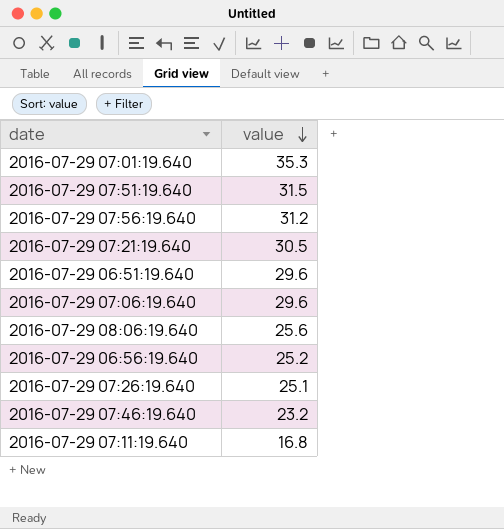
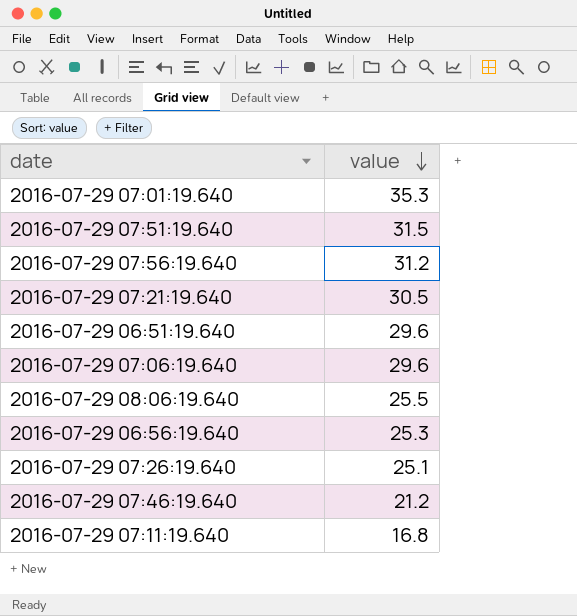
2016-07-29 08:06:19.640 | value: 25.6 -> 25.5
2016-07-29 06:56:19.640 | value: 25.2 -> 25.3
2016-07-29 07:46:19.640 | value: 23.2 -> 21.2

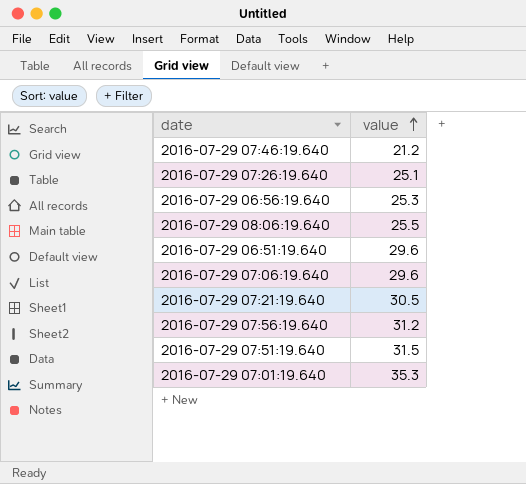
row order: value descending -> value ascending
row 2016-07-29 07:11:19.640: 16.8 -> none

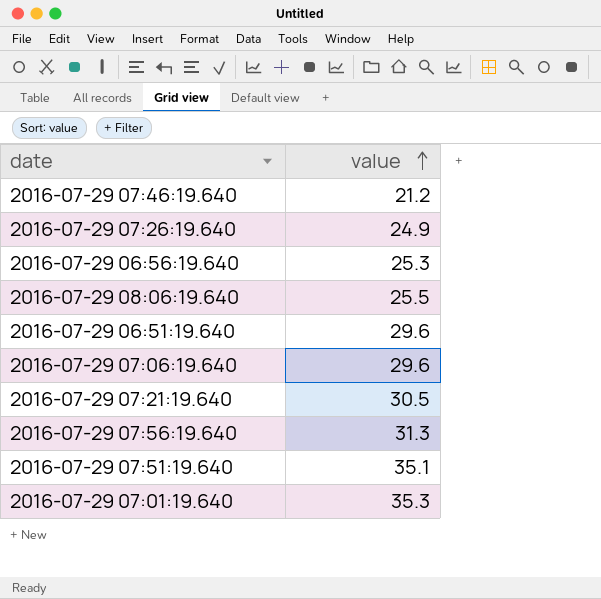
2016-07-29 07:26:19.640 | value: 25.1 -> 24.9
2016-07-29 07:56:19.640 | value: 31.2 -> 31.3
2016-07-29 07:51:19.640 | value: 31.5 -> 35.1

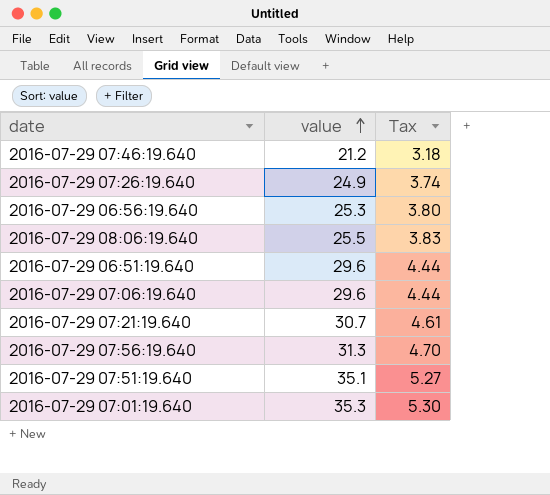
column Tax | formula: none -> [value] * 0.15
2016-07-29 07:21:19.640 | value: 30.5 -> 30.7

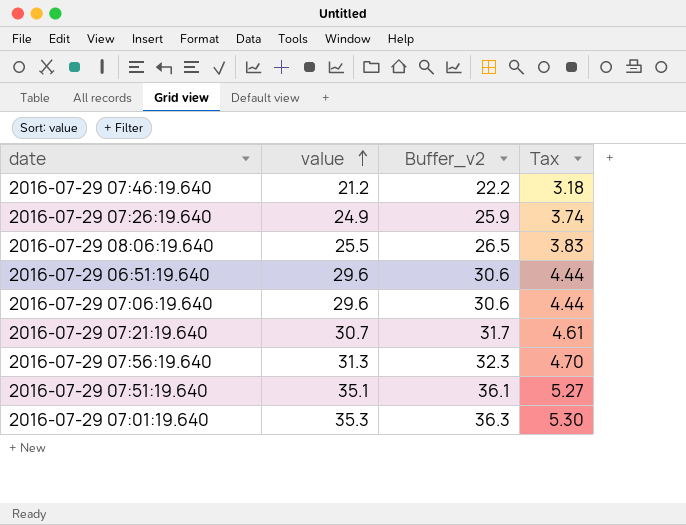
column Buffer_v2 | formula: none -> [value] + 1
row 2016-07-29 06:56:19.640: 25.3 | 3.80 -> none

